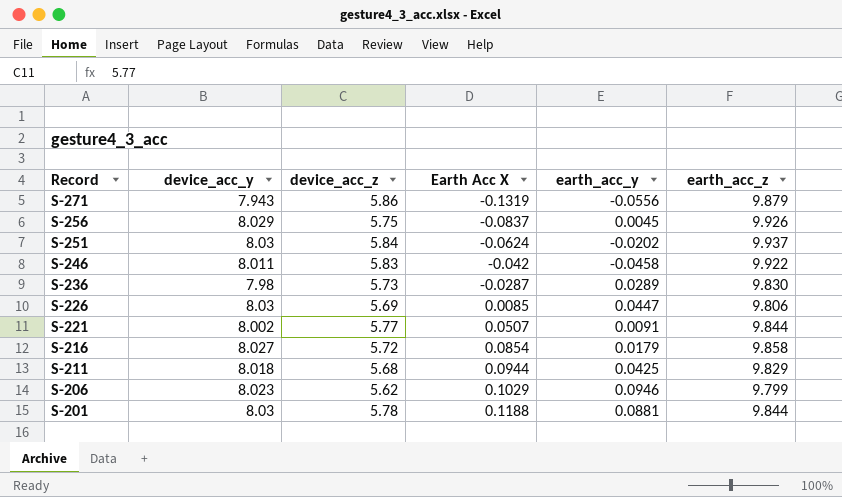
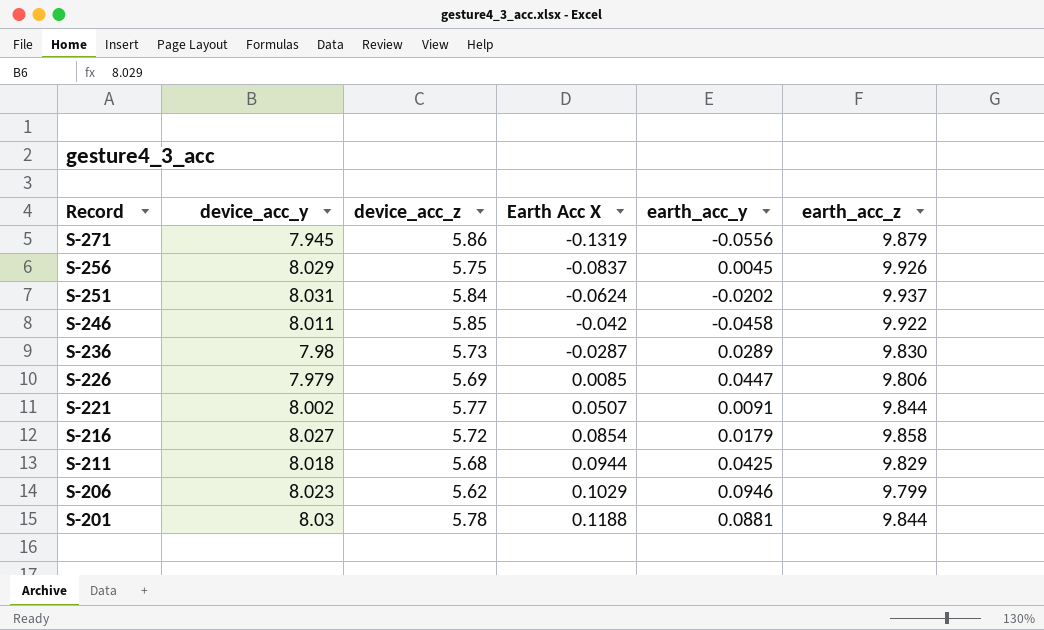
S-271 | device_acc_y: 7.943 -> 7.945
S-251 | device_acc_y: 8.03 -> 8.031
S-246 | device_acc_z: 5.83 -> 5.85
S-226 | device_acc_y: 8.03 -> 7.979

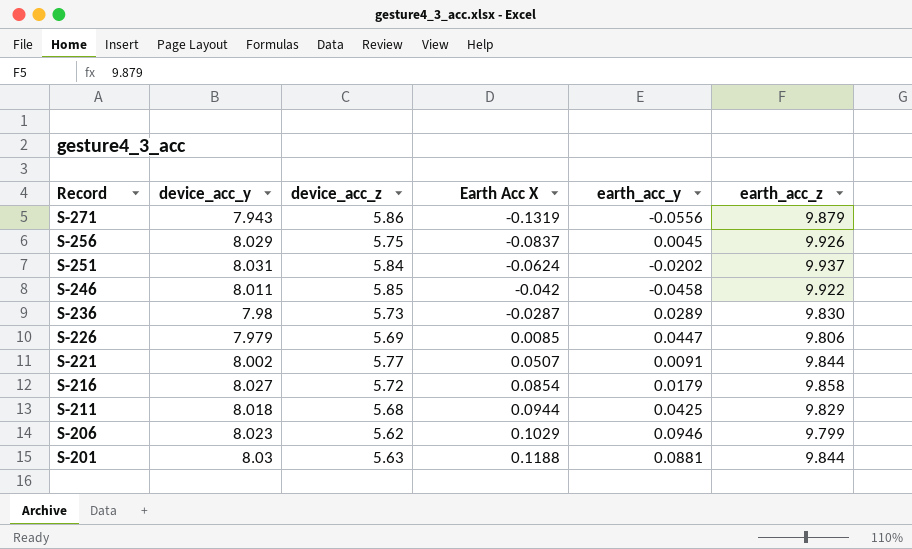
S-271 | device_acc_y: 7.945 -> 7.943
S-201 | device_acc_z: 5.78 -> 5.63

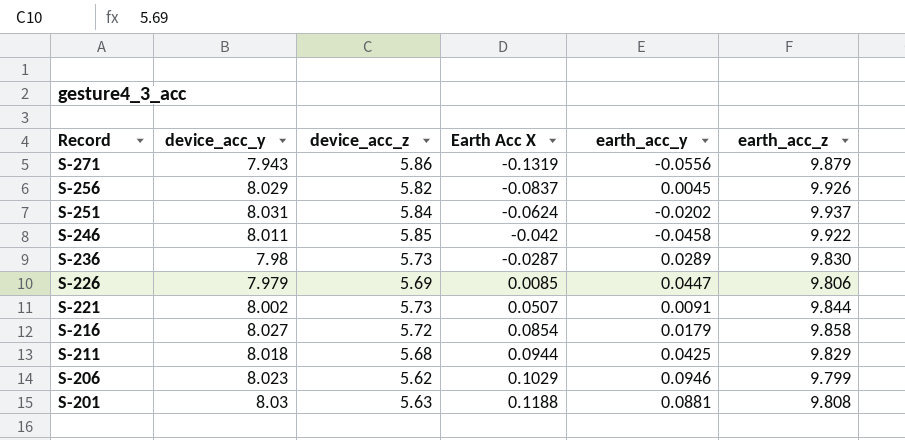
S-256 | device_acc_z: 5.75 -> 5.82
S-221 | device_acc_z: 5.77 -> 5.73
S-201 | earth_acc_z: 9.844 -> 9.808

